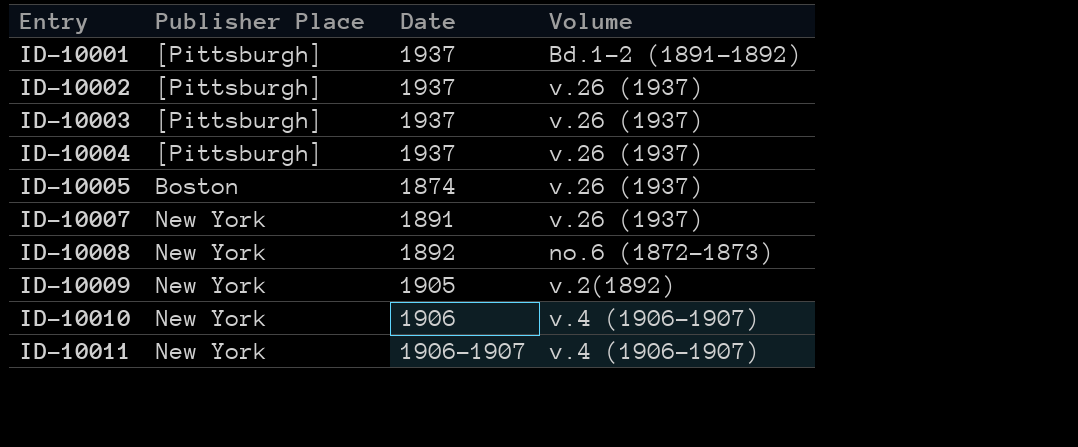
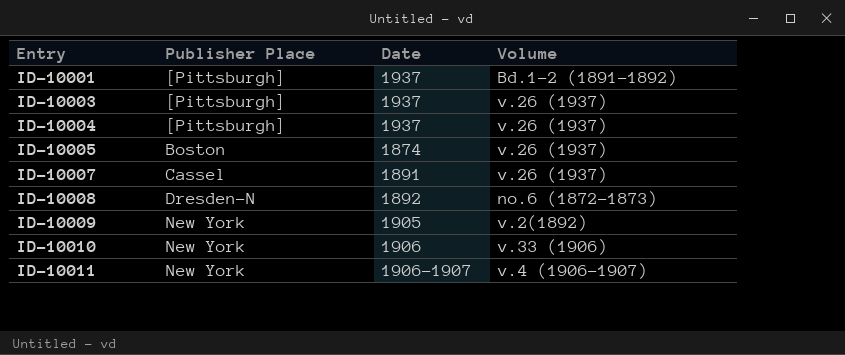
row ID-10002: [Pittsburgh] | 1937 | v.26 (1937) -> none
ID-10007 | Publisher Place: New York -> Cassel
ID-10008 | Publisher Place: New York -> Dresden-N
ID-10010 | Volume: v.4 (1906-1907) -> v.33 (1906)

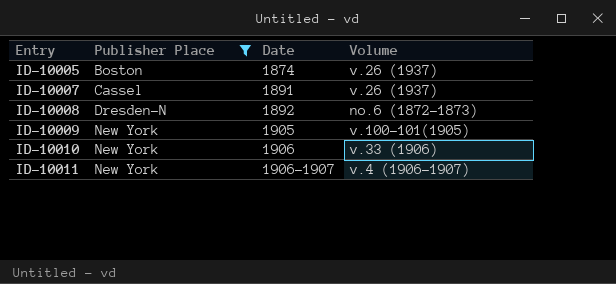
filter: none -> Publisher Place != [Pittsburgh]
ID-10009 | Volume: v.2(1892) -> v.100-101(1905)

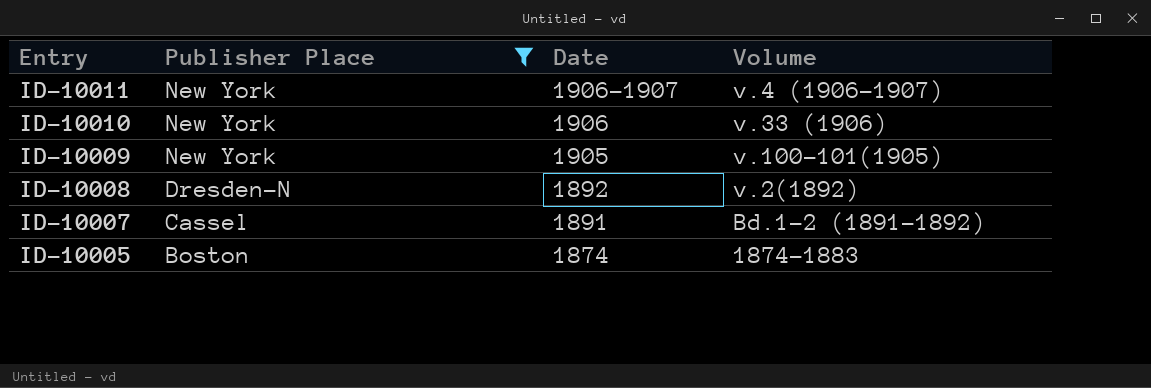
row order: Entry ascending -> Entry descending
ID-10008 | Volume: no.6 (1872-1873) -> v.2(1892)
ID-10007 | Volume: v.26 (1937) -> Bd.1-2 (1891-1892)
ID-10005 | Volume: v.26 (1937) -> 1874-1883

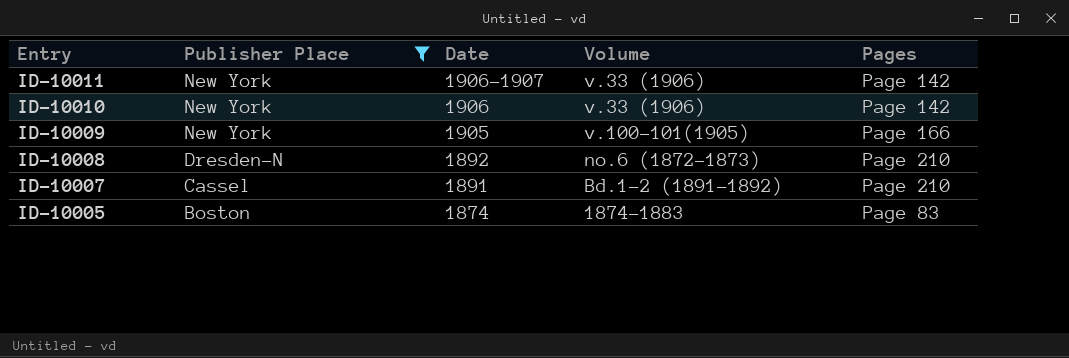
column Pages | position: none -> 5
ID-10011 | Volume: v.4 (1906-1907) -> v.33 (1906)
ID-10008 | Volume: v.2(1892) -> no.6 (1872-1873)

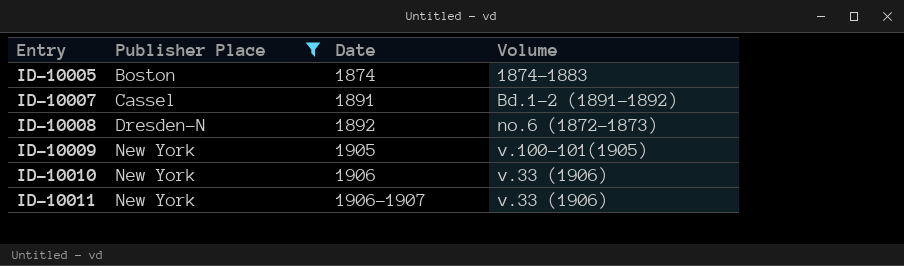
row order: Entry descending -> Entry ascending
column Pages | position: 5 -> none

